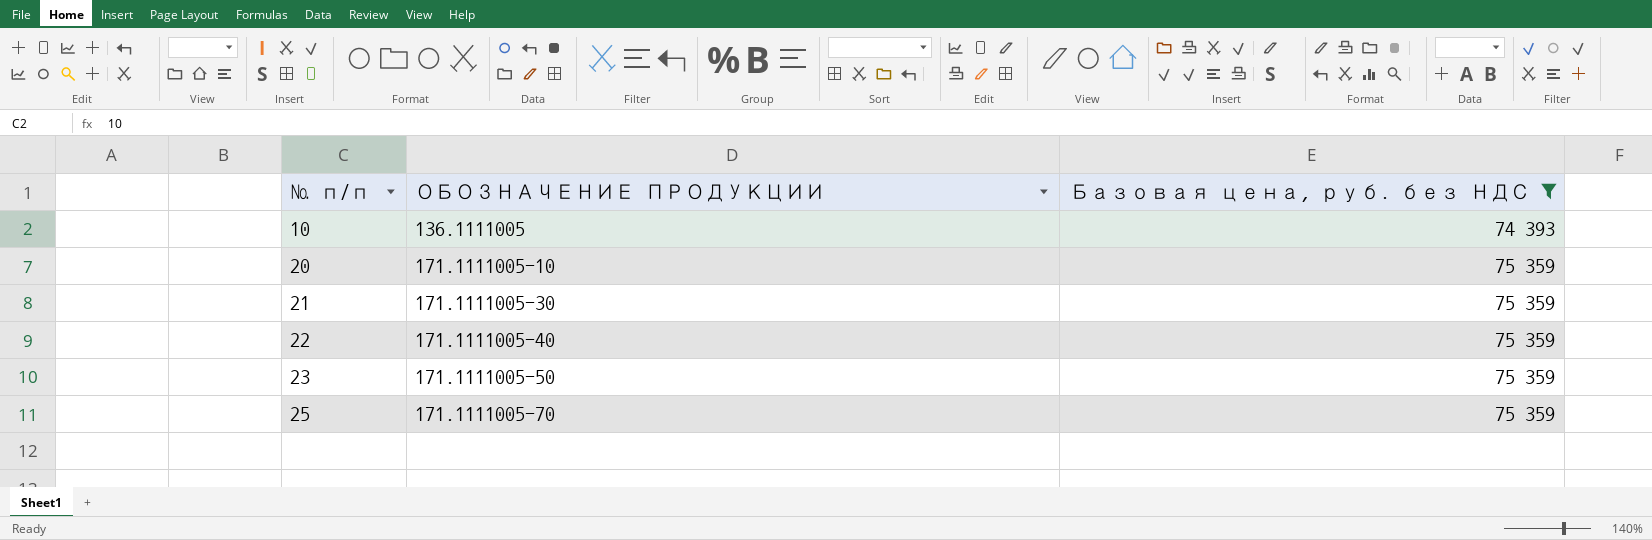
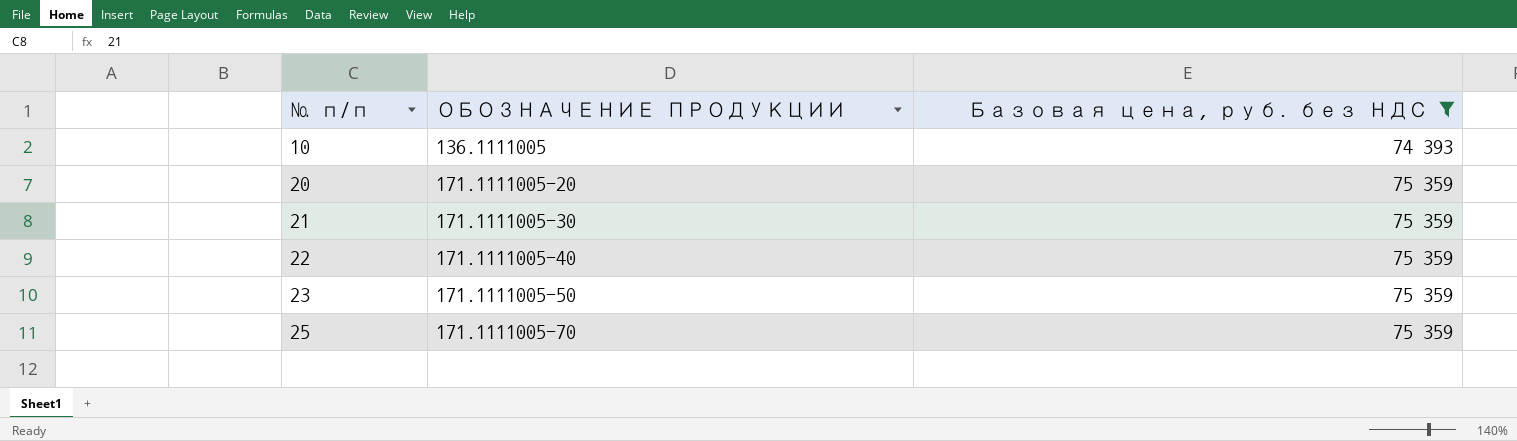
20 | ОБОЗНАЧЕНИЕ ПРОДУКЦИИ: 171.1111005-10 -> 171.1111005-20

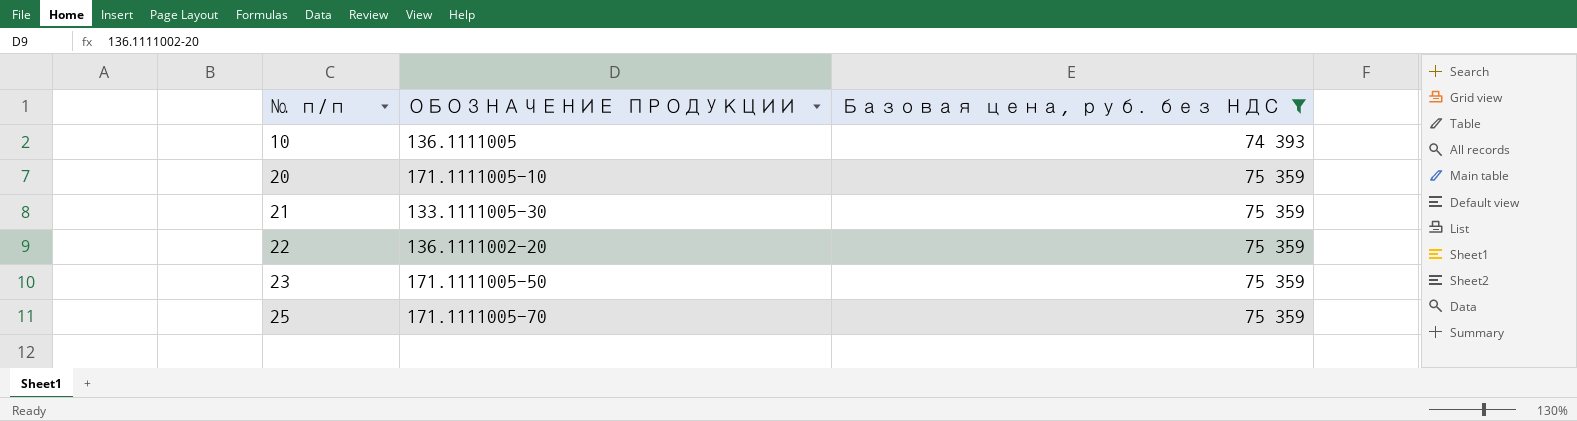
20 | ОБОЗНАЧЕНИЕ ПРОДУКЦИИ: 171.1111005-20 -> 171.1111005-10
21 | ОБОЗНАЧЕНИЕ ПРОДУКЦИИ: 171.1111005-30 -> 133.1111005-30
22 | ОБОЗНАЧЕНИЕ ПРОДУКЦИИ: 171.1111005-40 -> 136.1111002-20

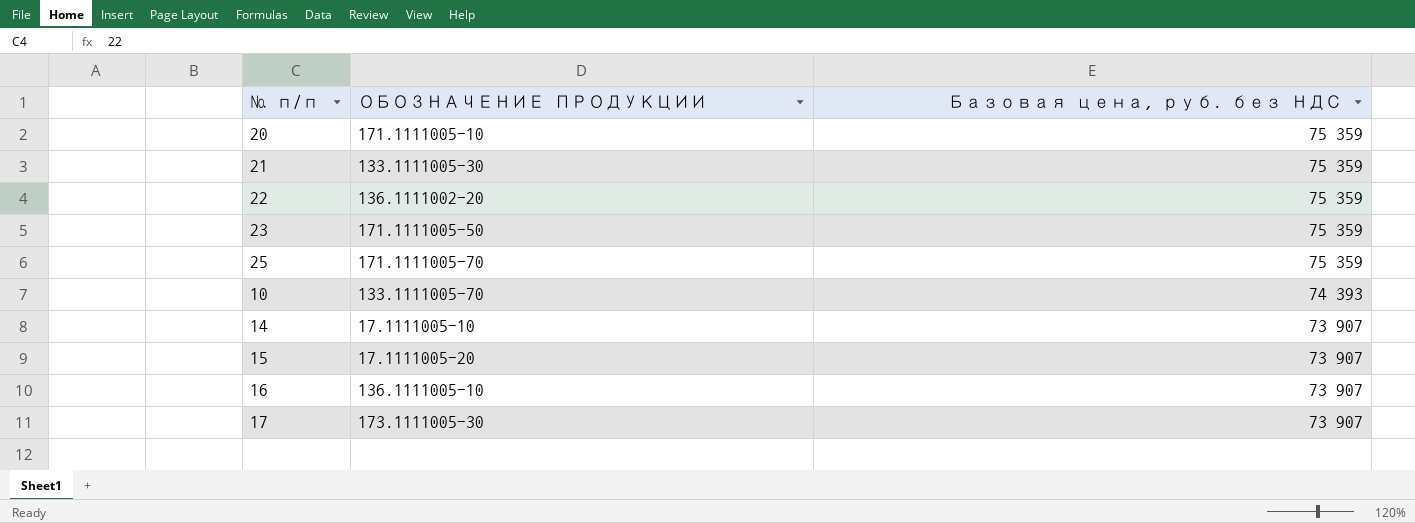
filter: Базовая цена, руб. без НДС != 73 907 -> none
row order: № п/п ascending -> Базовая цена, руб. без НДС descending
10 | ОБОЗНАЧЕНИЕ ПРОДУКЦИИ: 136.1111005 -> 133.1111005-70

